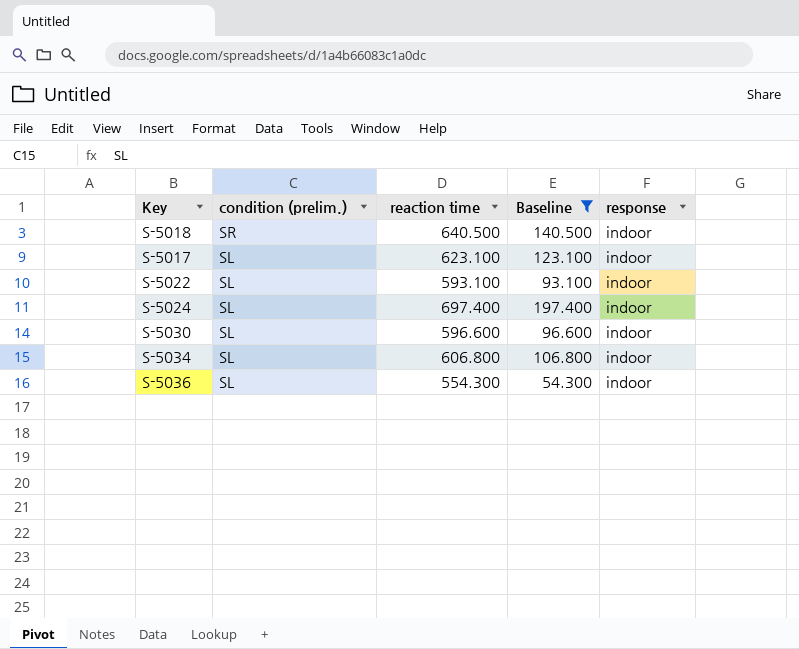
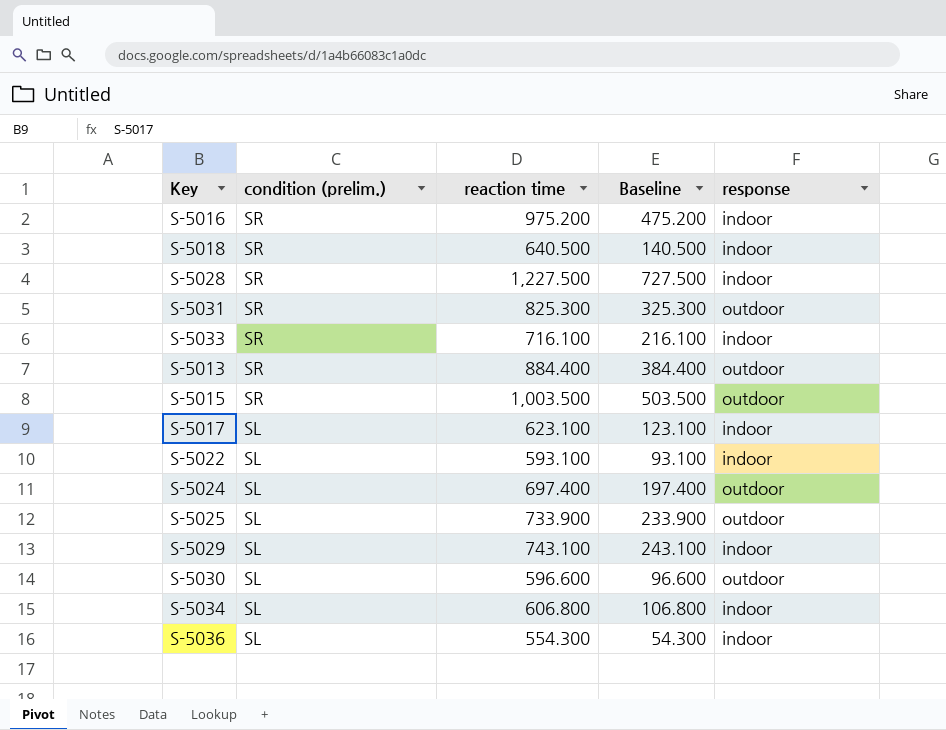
filter: Baseline <= 197.400 -> none
S-5024 | response: indoor -> outdoor
S-5030 | response: indoor -> outdoor

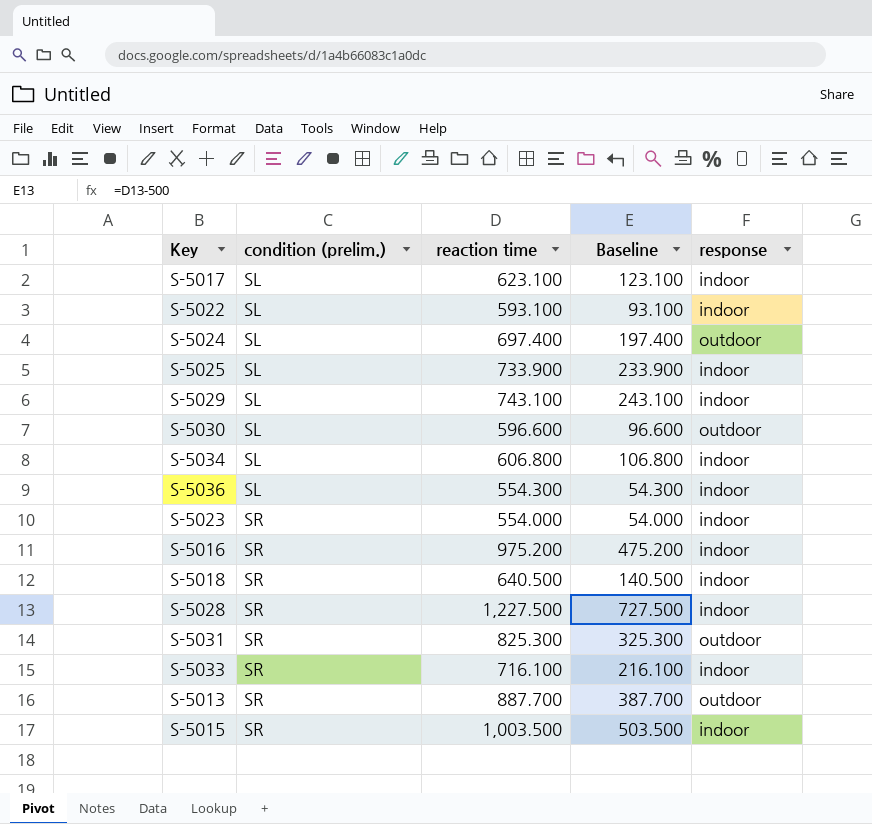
row order: condition (prelim.) descending -> condition (prelim.) ascending
S-5025 | response: outdoor -> indoor
row S-5023: none -> SR | 554.000 | 54.000 | indoor
S-5013 | reaction time: 884.400 -> 887.700
S-5013 | Baseline: 384.400 -> 387.700
S-5015 | response: outdoor -> indoor

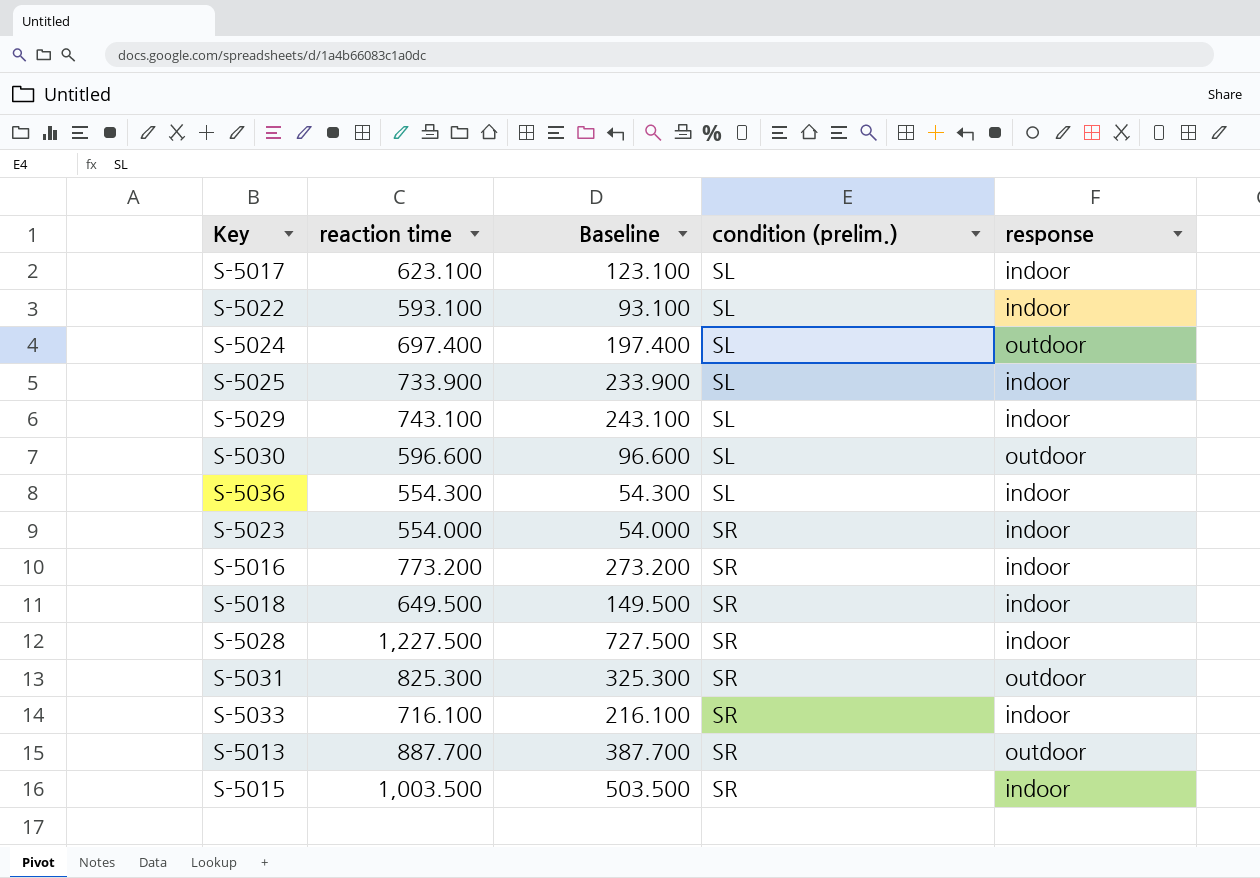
column condition (prelim.) | position: 2 -> 4
row S-5034: SL | 606.800 | 106.800 | indoor -> none
S-5016 | reaction time: 975.200 -> 773.200
S-5016 | Baseline: 475.200 -> 273.200
S-5018 | reaction time: 640.500 -> 649.500
S-5018 | Baseline: 140.500 -> 149.500

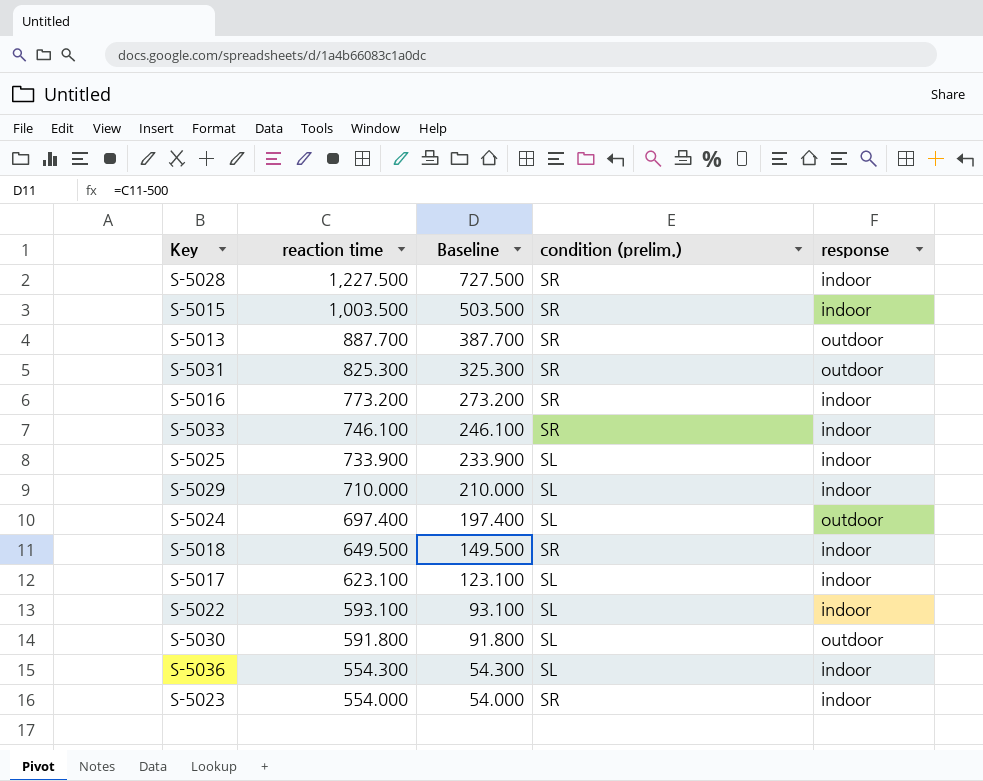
row order: condition (prelim.) ascending -> reaction time descending
S-5033 | reaction time: 716.100 -> 746.100
S-5033 | Baseline: 216.100 -> 246.100
S-5029 | reaction time: 743.100 -> 710.000
S-5029 | Baseline: 243.100 -> 210.000
S-5030 | reaction time: 596.600 -> 591.800
S-5030 | Baseline: 96.600 -> 91.800

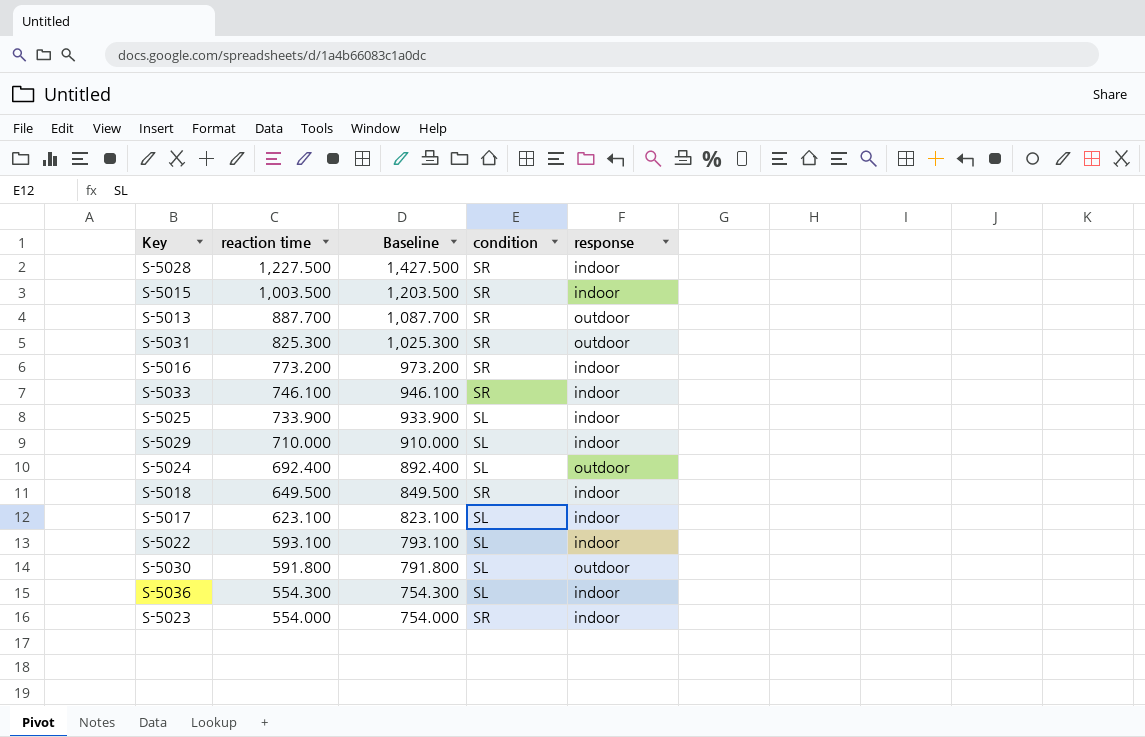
column Baseline | formula: [reaction time] - 500 -> [reaction time] + 200
column name: condition (prelim.) -> condition
S-5024 | reaction time: 697.400 -> 692.400

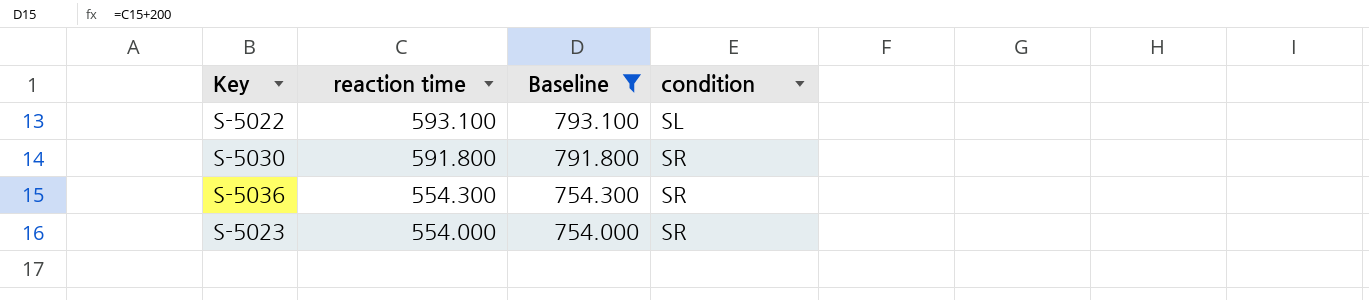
filter: none -> Baseline <= 793.100
column response | position: 5 -> none
S-5030 | condition: SL -> SR
S-5036 | condition: SL -> SR

